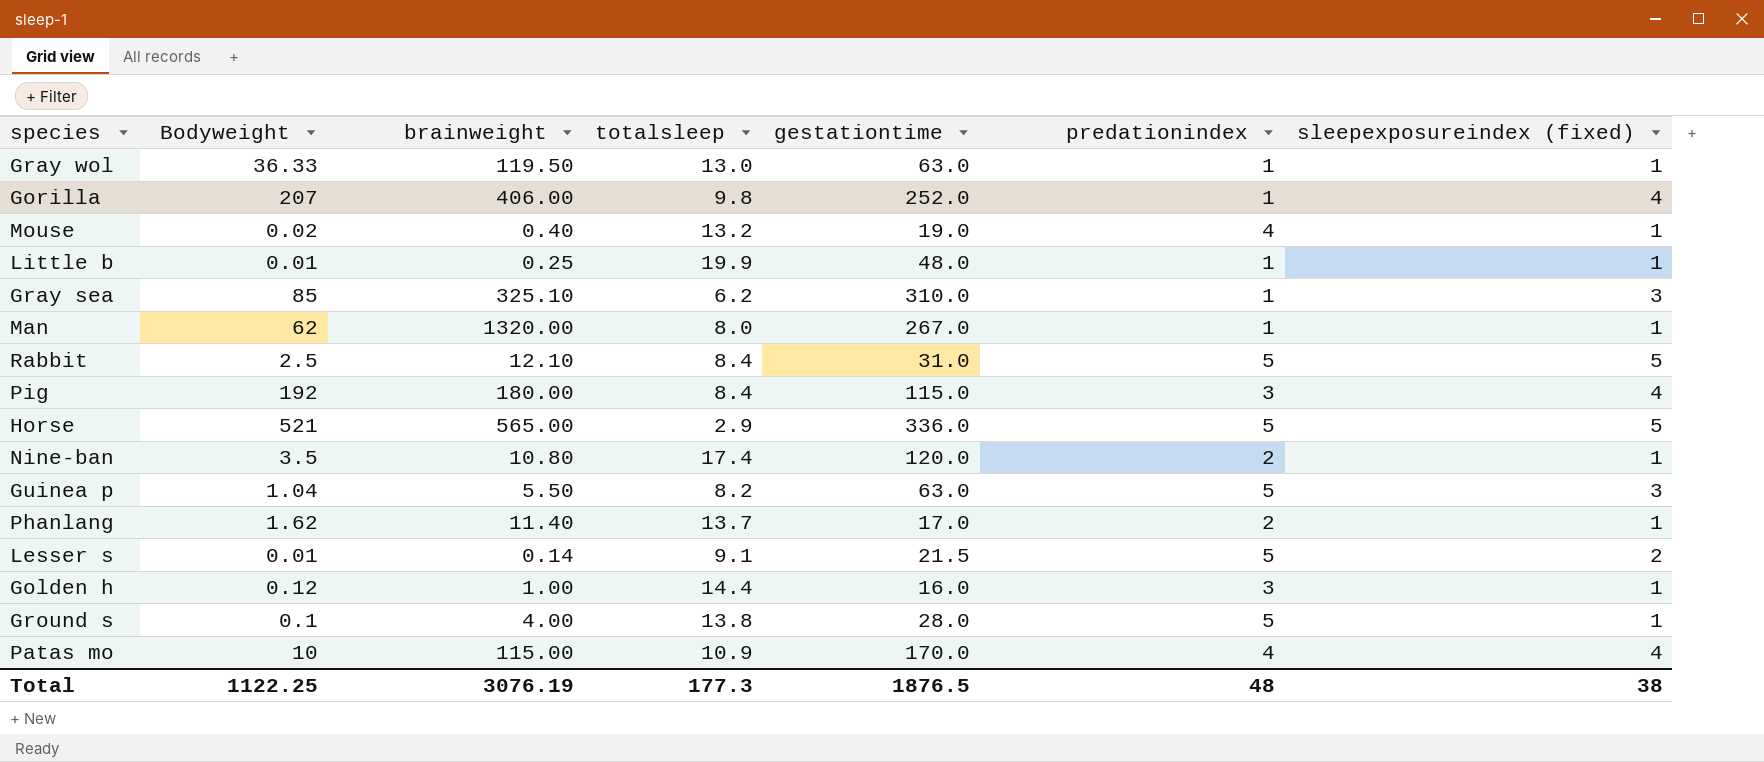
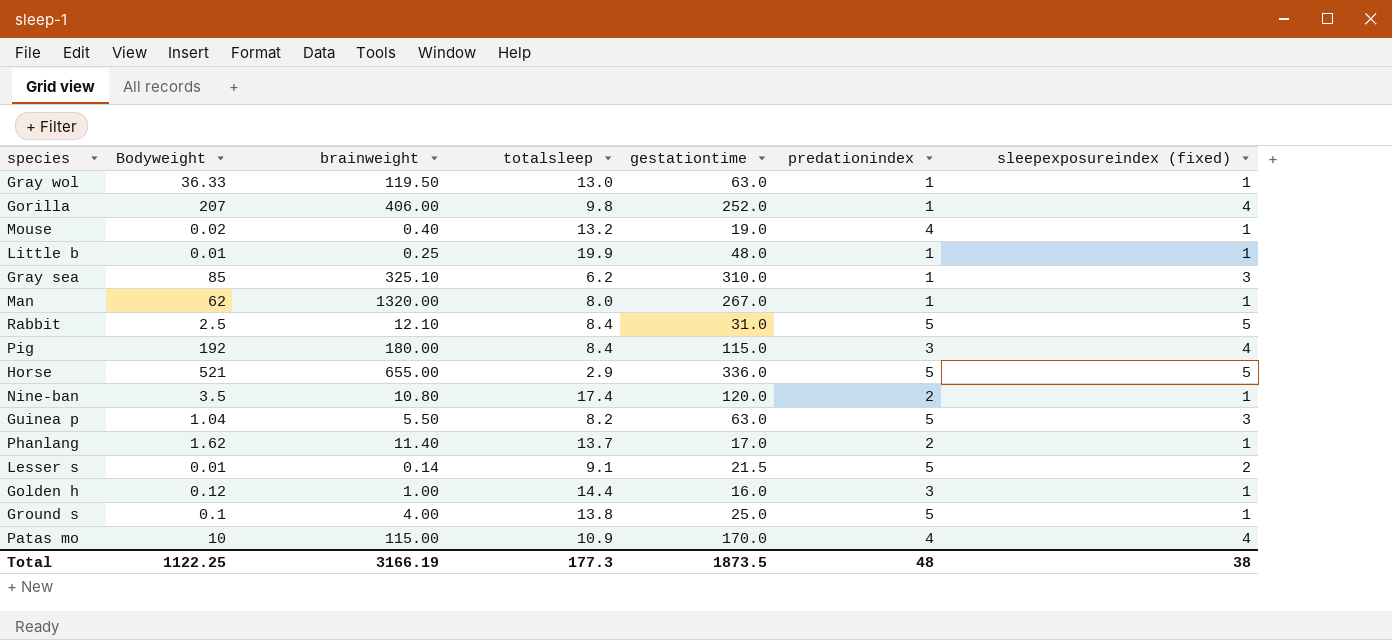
Horse | brainweight: 565.00 -> 655.00
Ground s | gestationtime: 28.0 -> 25.0
Total | brainweight: 3076.19 -> 3166.19
Total | gestationtime: 1876.5 -> 1873.5

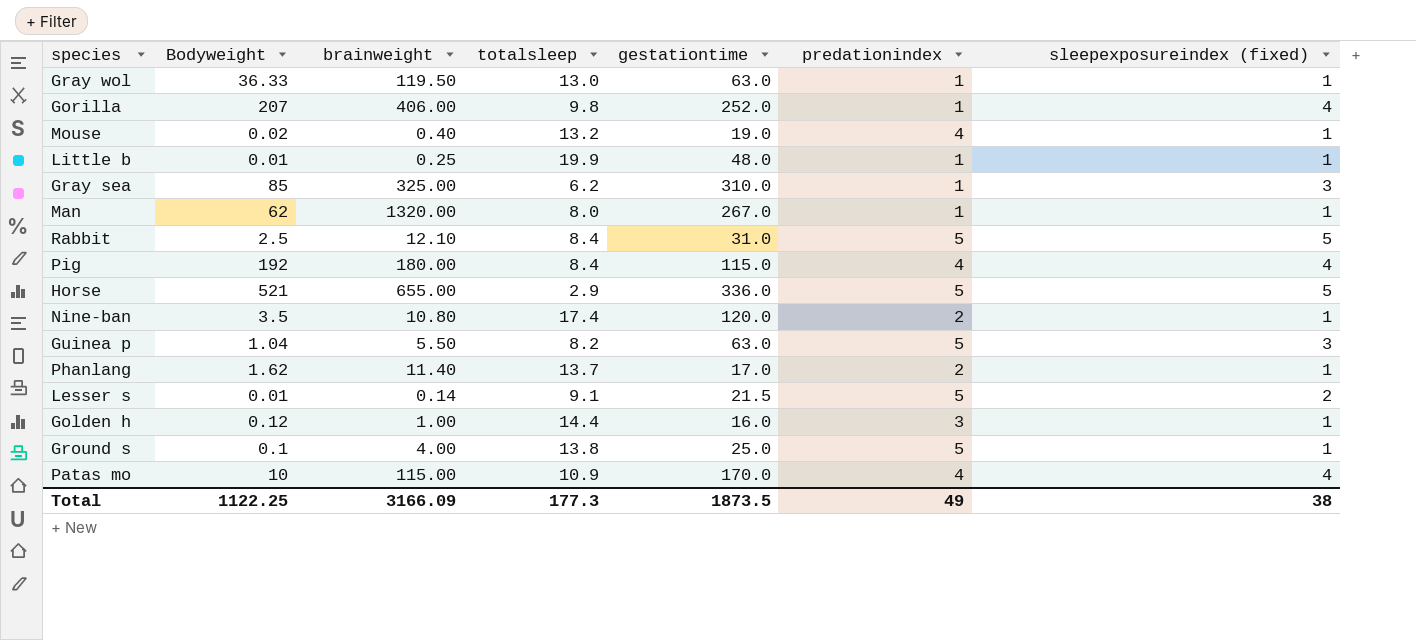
Gray sea | brainweight: 325.10 -> 325.00
Pig | predationindex: 3 -> 4
Total | brainweight: 3166.19 -> 3166.09
Total | predationindex: 48 -> 49

